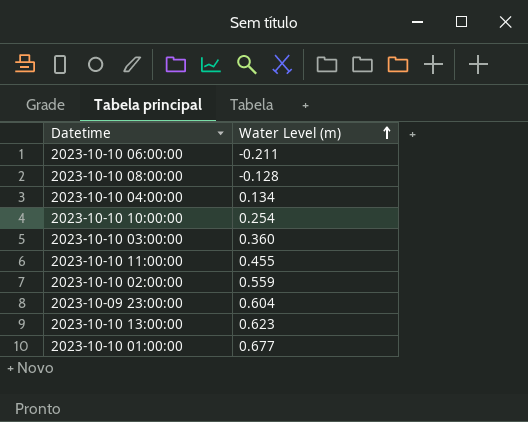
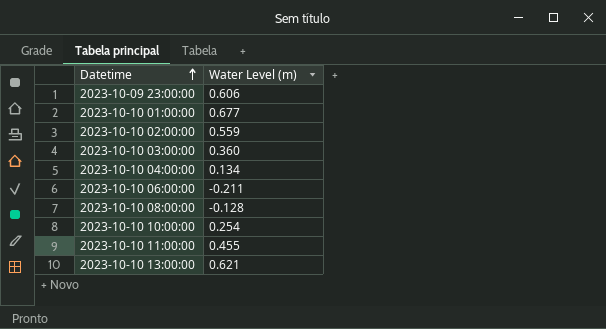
row order: Water Level (m) ascending -> Datetime ascending
2023-10-09 23:00:00 | Water Level (m): 0.604 -> 0.606
2023-10-10 13:00:00 | Water Level (m): 0.623 -> 0.621

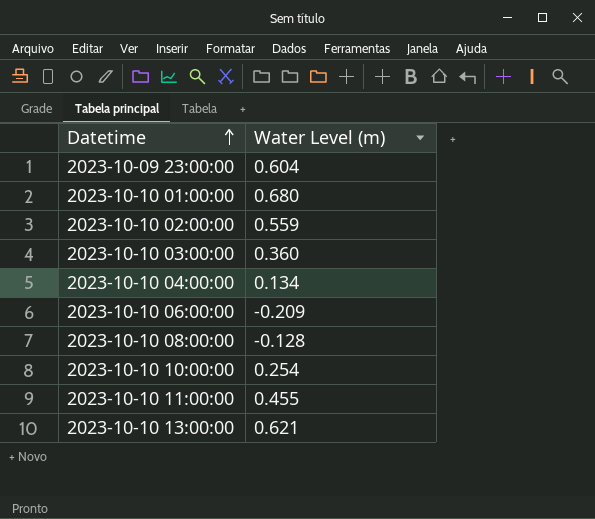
2023-10-09 23:00:00 | Water Level (m): 0.606 -> 0.604
2023-10-10 01:00:00 | Water Level (m): 0.677 -> 0.680
2023-10-10 06:00:00 | Water Level (m): -0.211 -> -0.209

